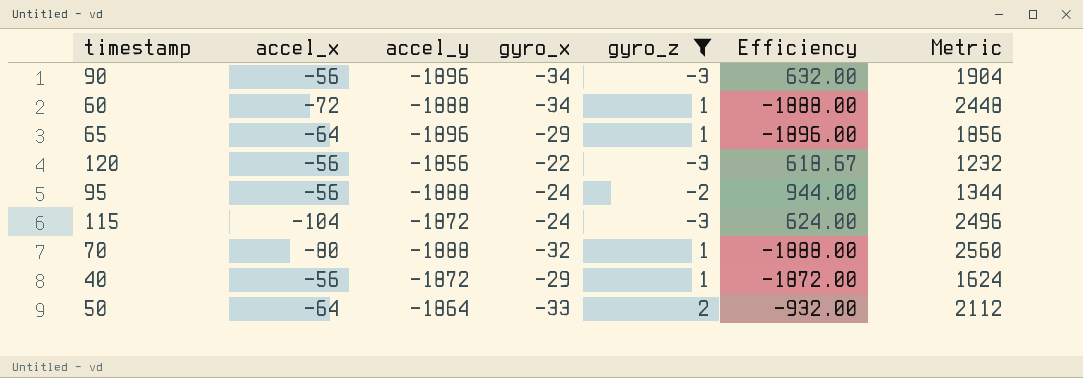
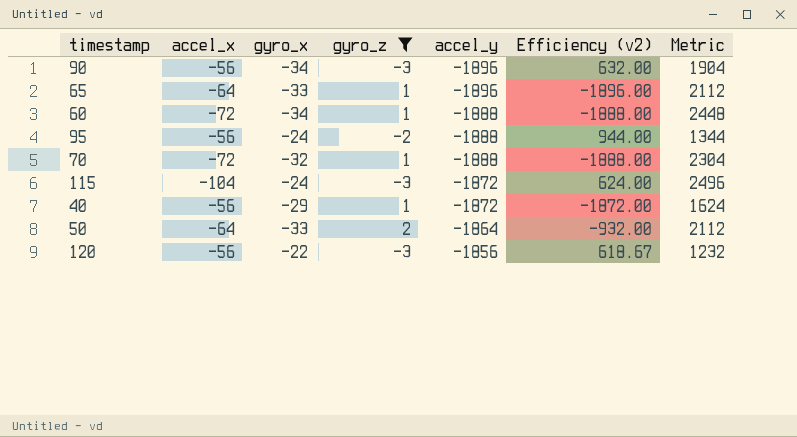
row order: none -> accel_y ascending
column accel_y | position: 3 -> 5
column name: Efficiency -> Efficiency (v2)
65 | gyro_x: -29 -> -33
65 | Metric: 1856 -> 2112
70 | accel_x: -80 -> -72
70 | Metric: 2560 -> 2304

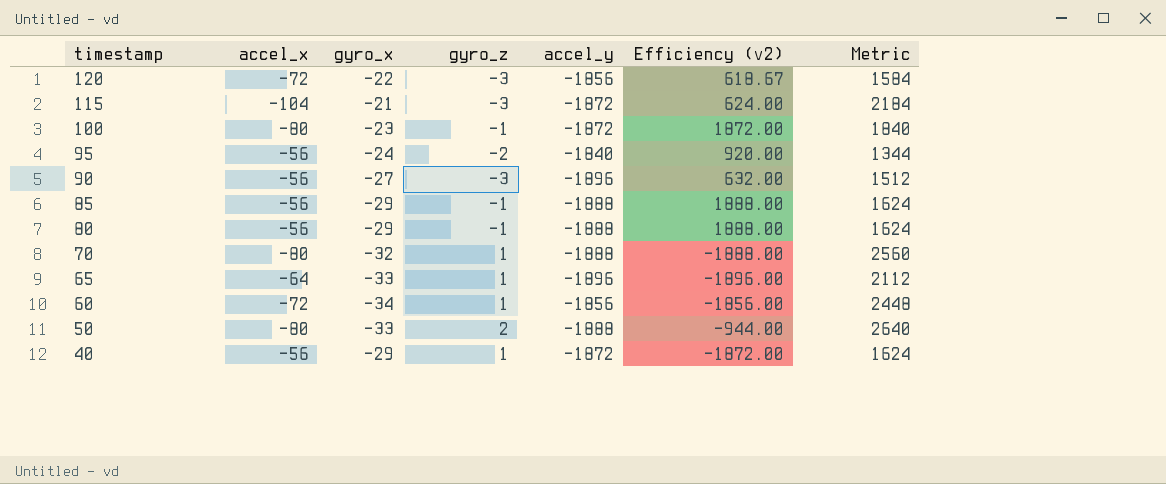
filter: gyro_z != -1 -> none
row order: accel_y ascending -> timestamp descending
120 | accel_x: -56 -> -72
120 | Metric: 1232 -> 1584
115 | gyro_x: -24 -> -21
115 | Metric: 2496 -> 2184
95 | accel_y: -1888 -> -1840
95 | Efficiency (v2): 944.00 -> 920.00
90 | gyro_x: -34 -> -27
90 | Metric: 1904 -> 1512
70 | accel_x: -72 -> -80
70 | Metric: 2304 -> 2560
60 | accel_y: -1888 -> -1856
60 | Efficiency (v2): -1888.00 -> -1856.00
50 | accel_x: -64 -> -80
50 | accel_y: -1864 -> -1888
50 | Efficiency (v2): -932.00 -> -944.00
50 | Metric: 2112 -> 2640

